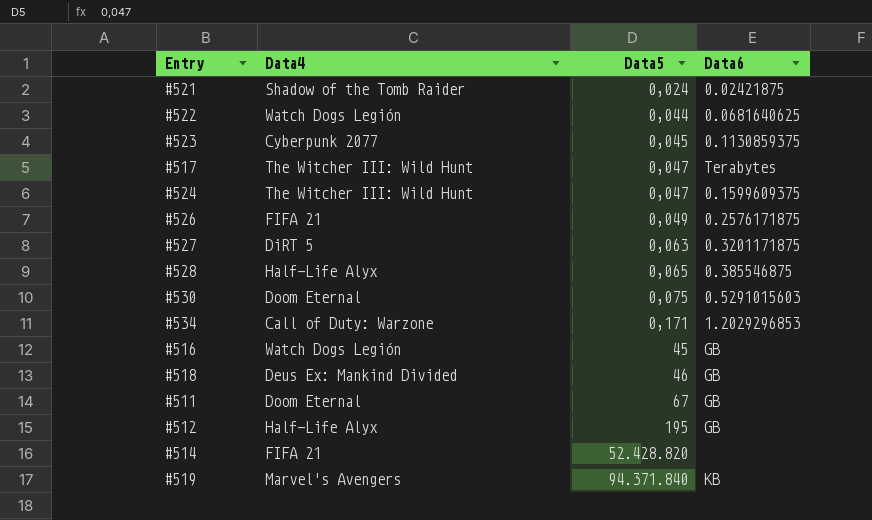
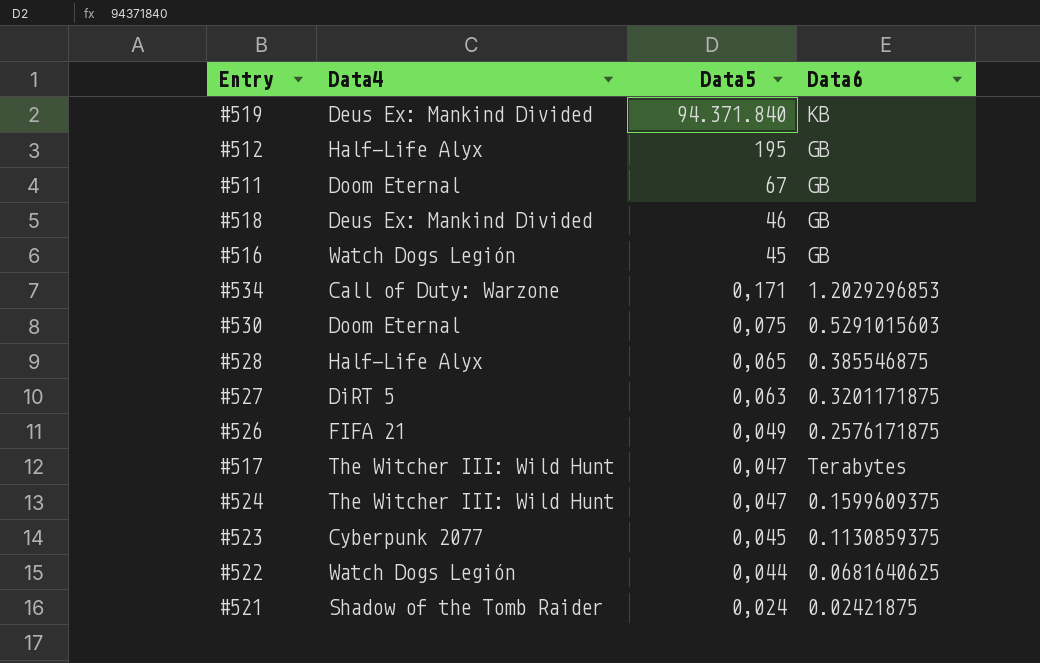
row order: Data5 ascending -> Data5 descending
row #514: FIFA 21 | 52.428.820 | none -> none
#519 | Data4: Marvel's Avengers -> Deus Ex: Mankind Divided

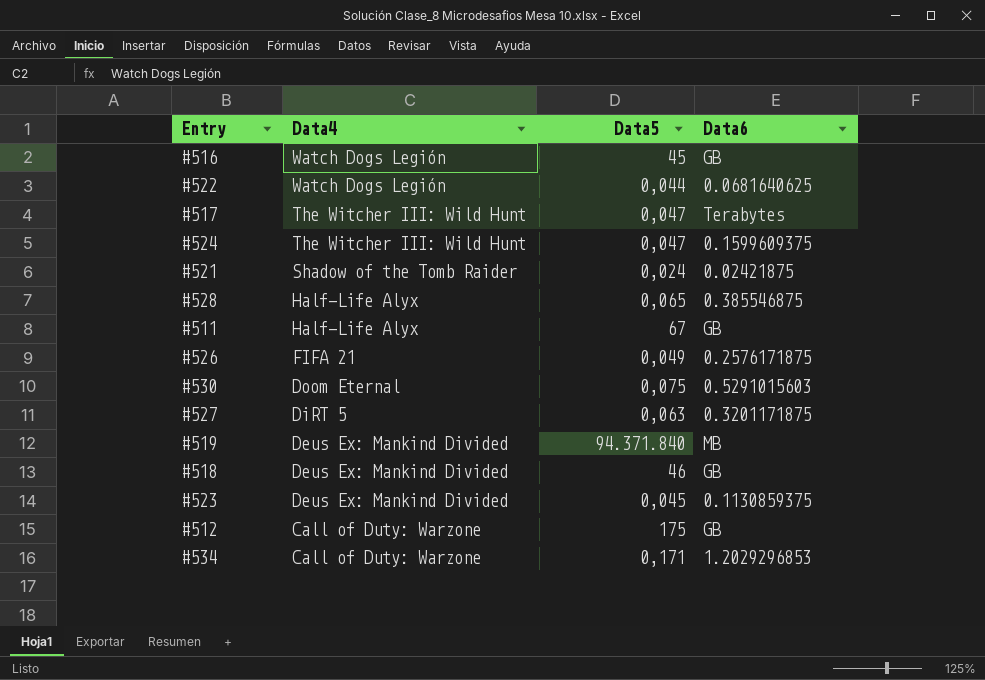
row order: Data5 descending -> Data4 descending
#511 | Data4: Doom Eternal -> Half-Life Alyx
#519 | Data6: KB -> MB
#523 | Data4: Cyberpunk 2077 -> Deus Ex: Mankind Divided
#512 | Data4: Half-Life Alyx -> Call of Duty: Warzone
#512 | Data5: 195 -> 175

